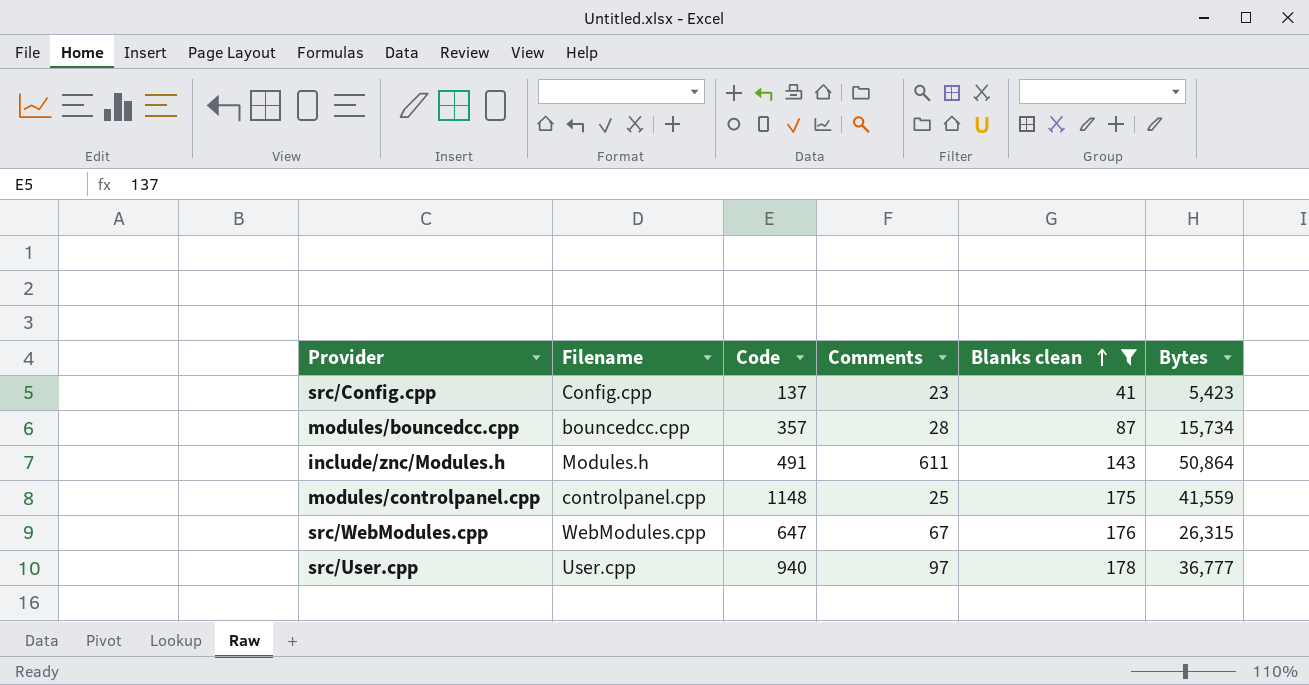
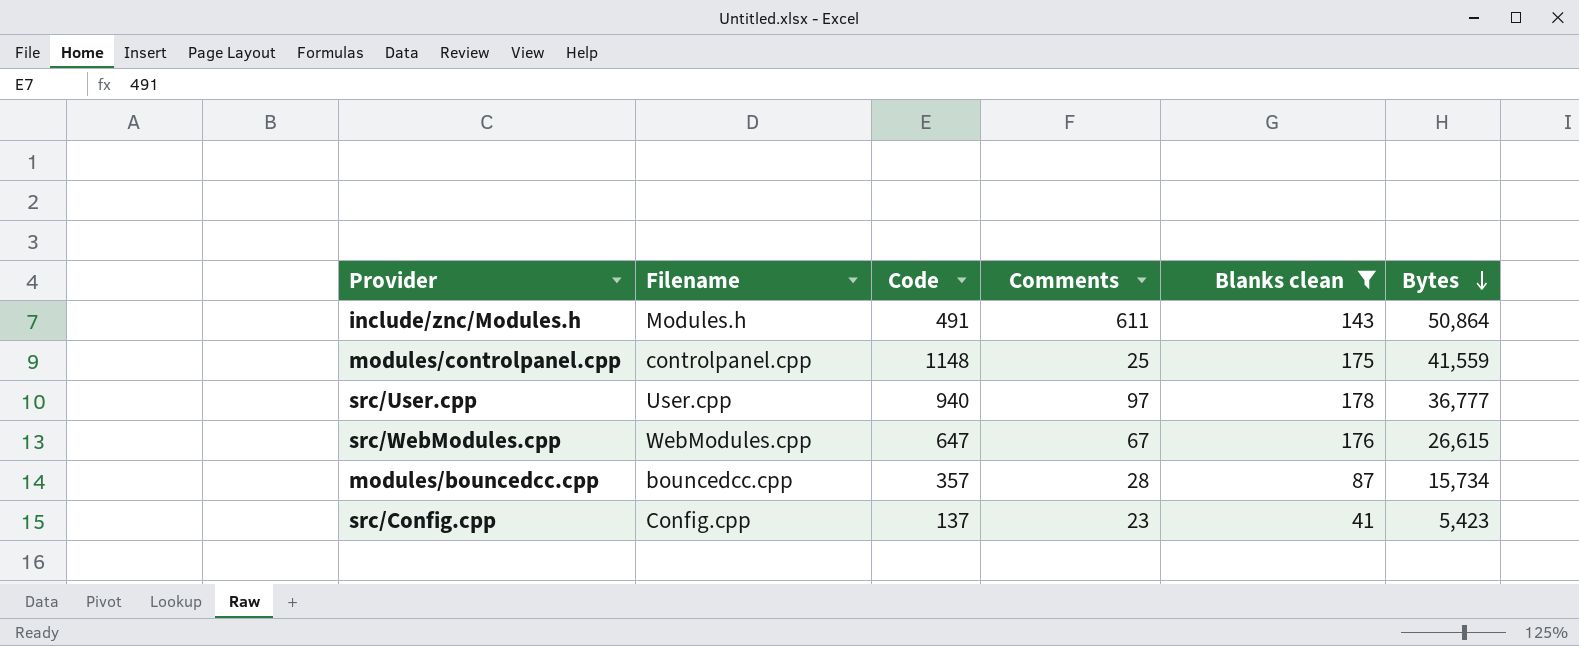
row order: Blanks clean ascending -> Bytes descending
src/WebModules.cpp | Bytes: 26,315 -> 26,615

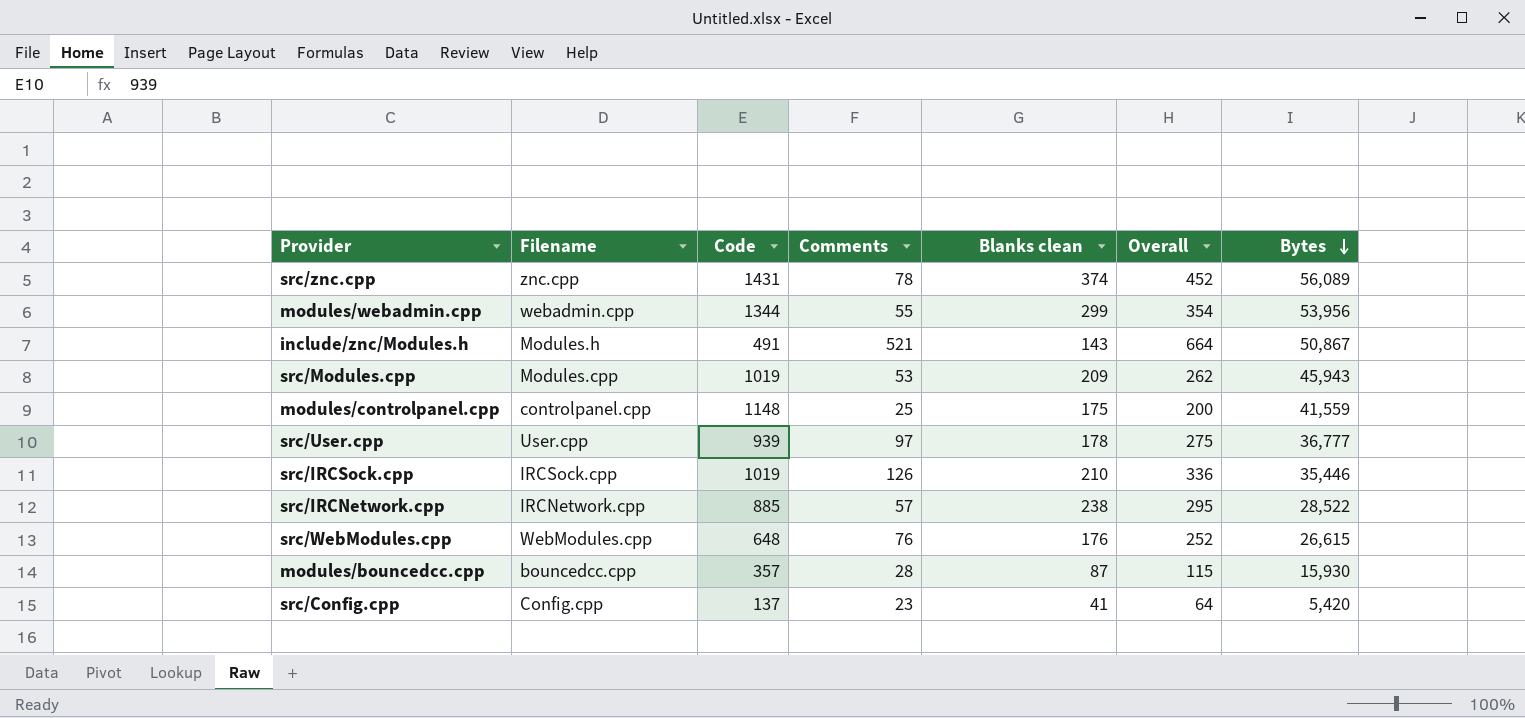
filter: Blanks clean <= 178 -> none
column Overall | formula: none -> [Comments] + [Blanks clean]
include/znc/Modules.h | Comments: 611 -> 521
include/znc/Modules.h | Bytes: 50,864 -> 50,867
src/User.cpp | Code: 940 -> 939
src/WebModules.cpp | Code: 647 -> 648
src/WebModules.cpp | Comments: 67 -> 76
modules/bouncedcc.cpp | Bytes: 15,734 -> 15,930
src/Config.cpp | Bytes: 5,423 -> 5,420

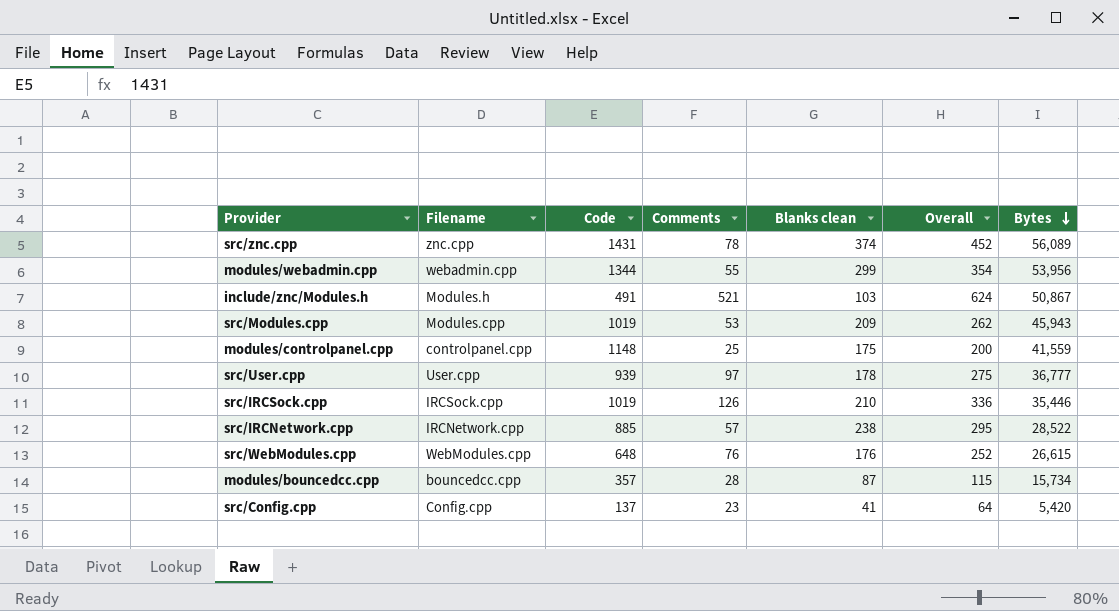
include/znc/Modules.h | Blanks clean: 143 -> 103
include/znc/Modules.h | Overall: 664 -> 624
modules/bouncedcc.cpp | Bytes: 15,930 -> 15,734

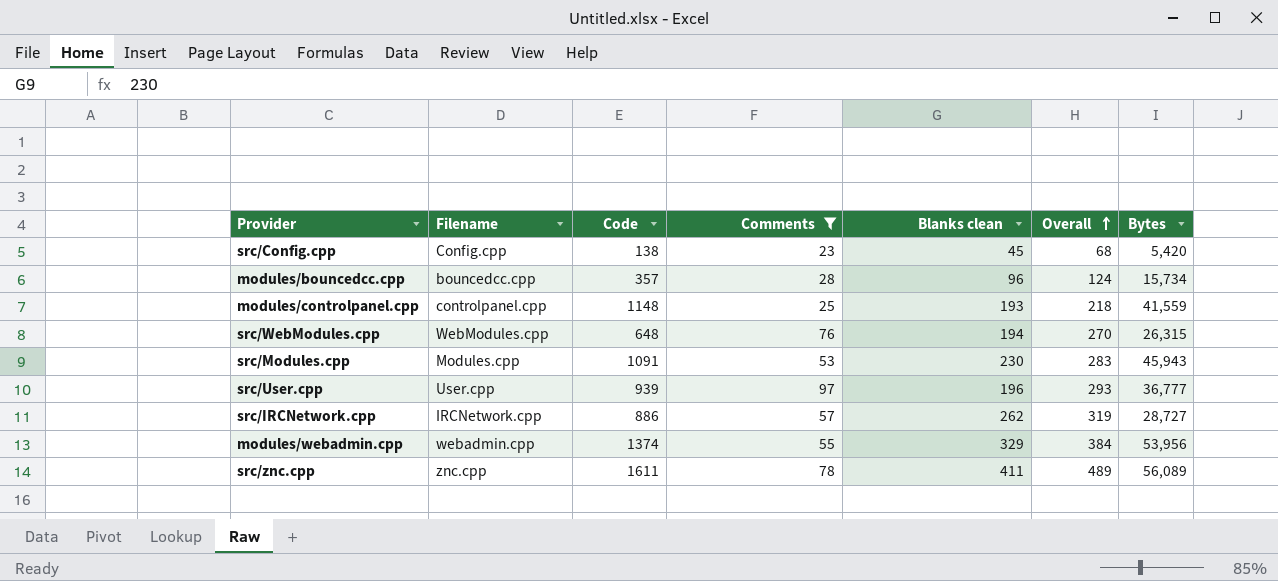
filter: none -> Comments <= 97
row order: Bytes descending -> Overall ascending
src/Config.cpp | Code: 137 -> 138
src/Config.cpp | Blanks clean: 41 -> 45
src/Config.cpp | Overall: 64 -> 68
modules/bouncedcc.cpp | Blanks clean: 87 -> 96
modules/bouncedcc.cpp | Overall: 115 -> 124
modules/controlpanel.cpp | Blanks clean: 175 -> 193
modules/controlpanel.cpp | Overall: 200 -> 218
src/WebModules.cpp | Blanks clean: 176 -> 194
src/WebModules.cpp | Overall: 252 -> 270
src/WebModules.cpp | Bytes: 26,615 -> 26,315
src/Modules.cpp | Code: 1019 -> 1091
src/Modules.cpp | Blanks clean: 209 -> 230
src/Modules.cpp | Overall: 262 -> 283
src/User.cpp | Blanks clean: 178 -> 196
src/User.cpp | Overall: 275 -> 293
src/IRCNetwork.cpp | Code: 885 -> 886
src/IRCNetwork.cpp | Blanks clean: 238 -> 262
src/IRCNetwork.cpp | Overall: 295 -> 319
src/IRCNetwork.cpp | Bytes: 28,522 -> 28,727
modules/webadmin.cpp | Code: 1344 -> 1374
modules/webadmin.cpp | Blanks clean: 299 -> 329
modules/webadmin.cpp | Overall: 354 -> 384
src/znc.cpp | Code: 1431 -> 1611
src/znc.cpp | Blanks clean: 374 -> 411
src/znc.cpp | Overall: 452 -> 489

